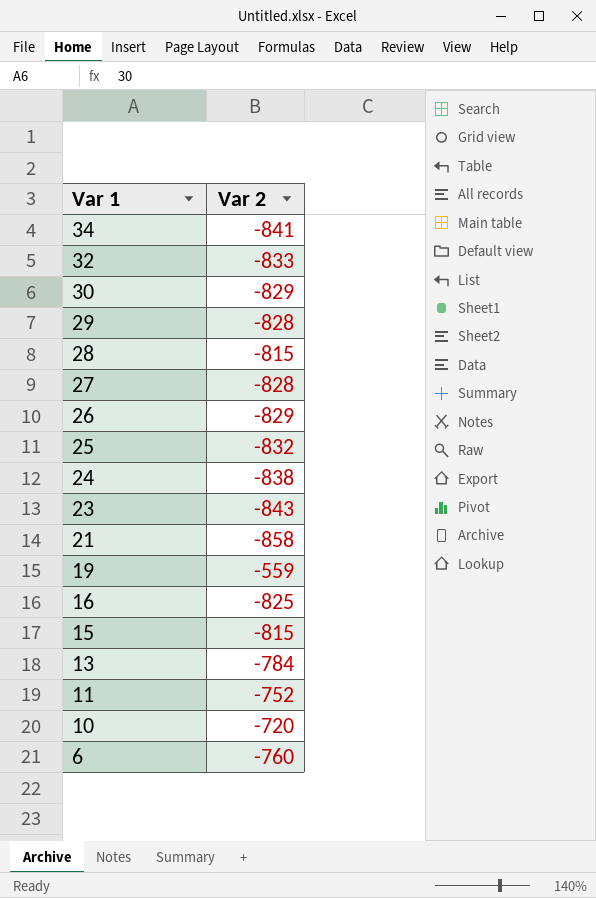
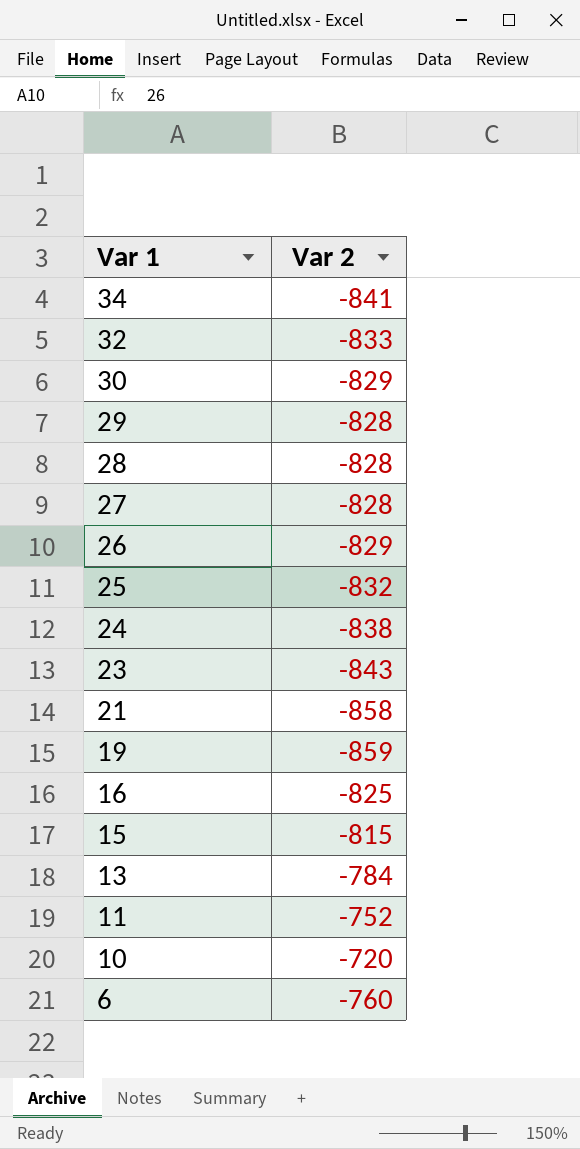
28 | Var 2: -815 -> -828
19 | Var 2: -559 -> -859

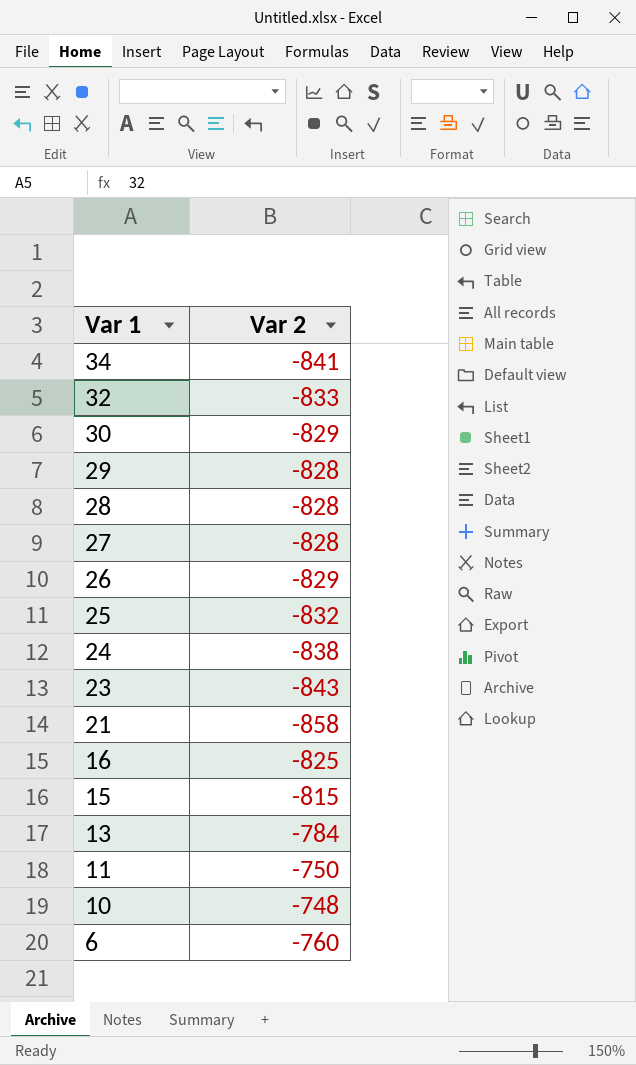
row 19: -859 -> none
11 | Var 2: -752 -> -750
10 | Var 2: -720 -> -748

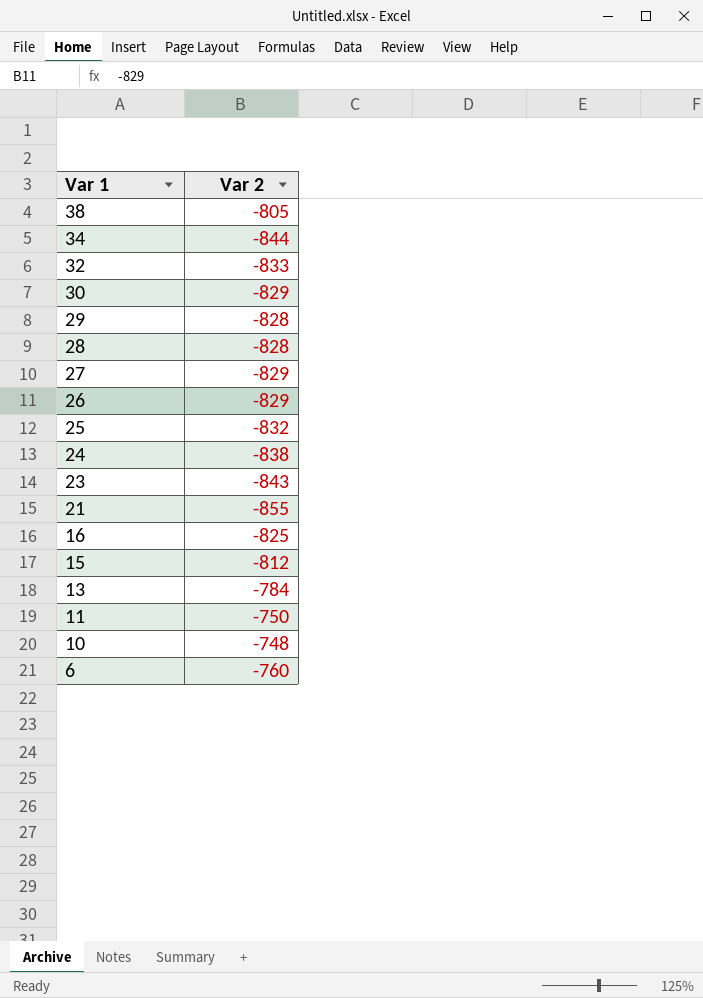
row 38: none -> -805
34 | Var 2: -841 -> -844
27 | Var 2: -828 -> -829
21 | Var 2: -858 -> -855
15 | Var 2: -815 -> -812

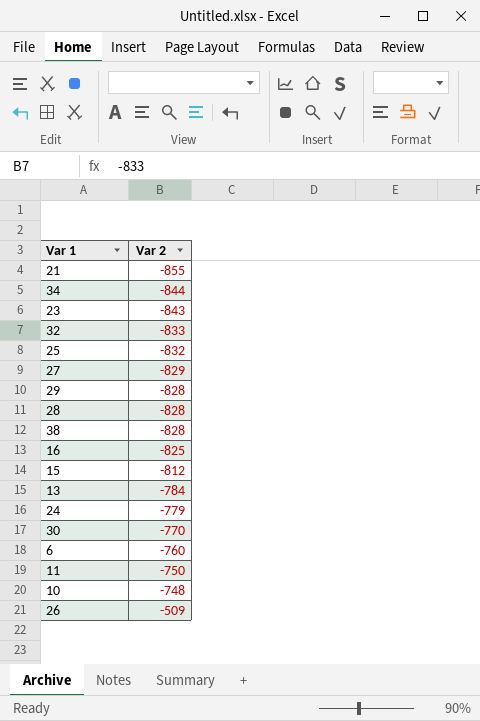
row order: Var 1 descending -> Var 2 ascending
38 | Var 2: -805 -> -828
24 | Var 2: -838 -> -779
30 | Var 2: -829 -> -770
26 | Var 2: -829 -> -509

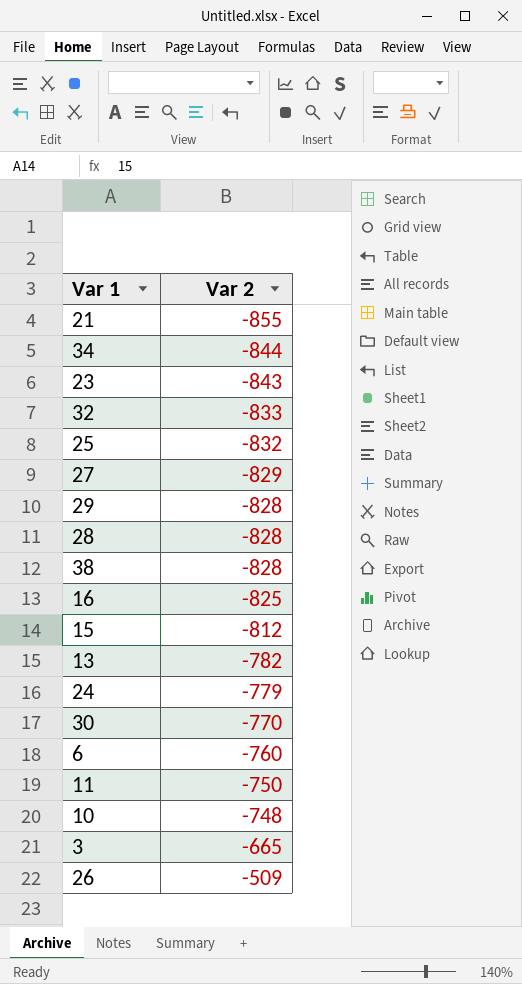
13 | Var 2: -784 -> -782
row 3: none -> -665

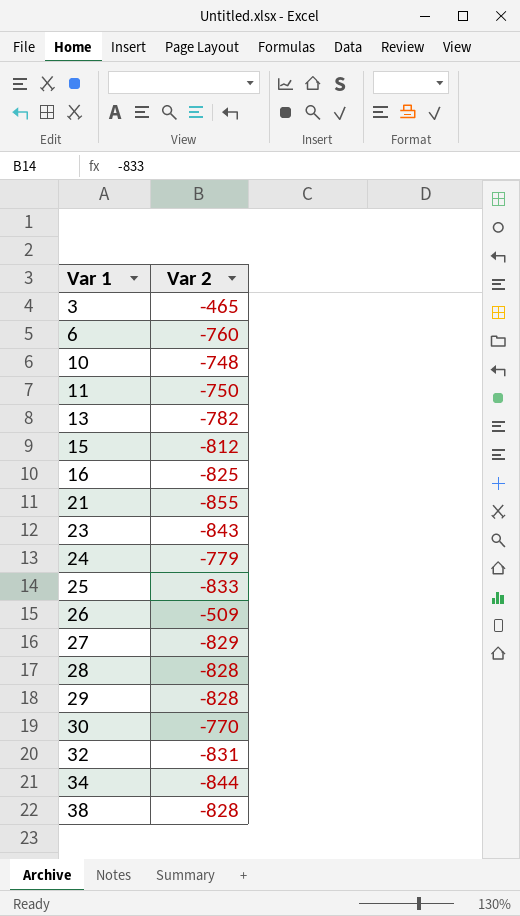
row order: Var 2 ascending -> Var 1 ascending
3 | Var 2: -665 -> -465
25 | Var 2: -832 -> -833
32 | Var 2: -833 -> -831

